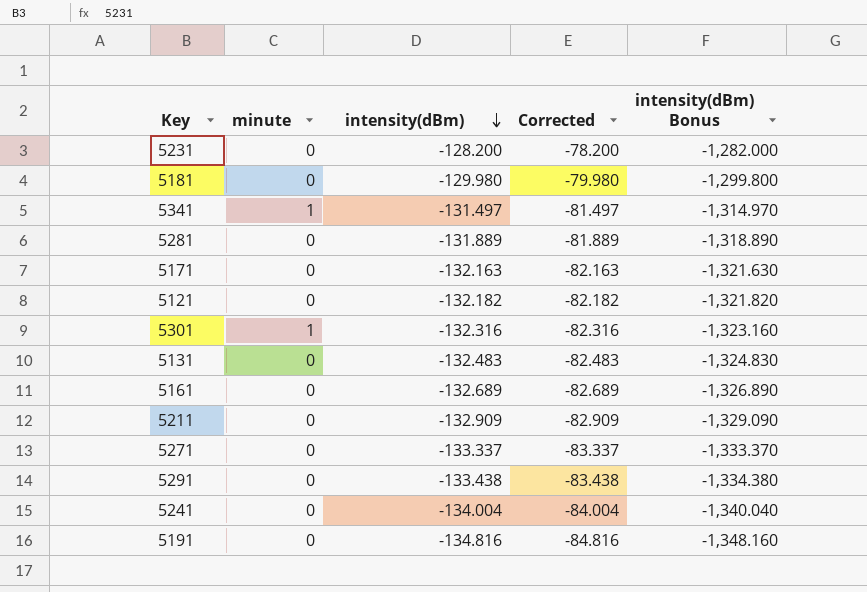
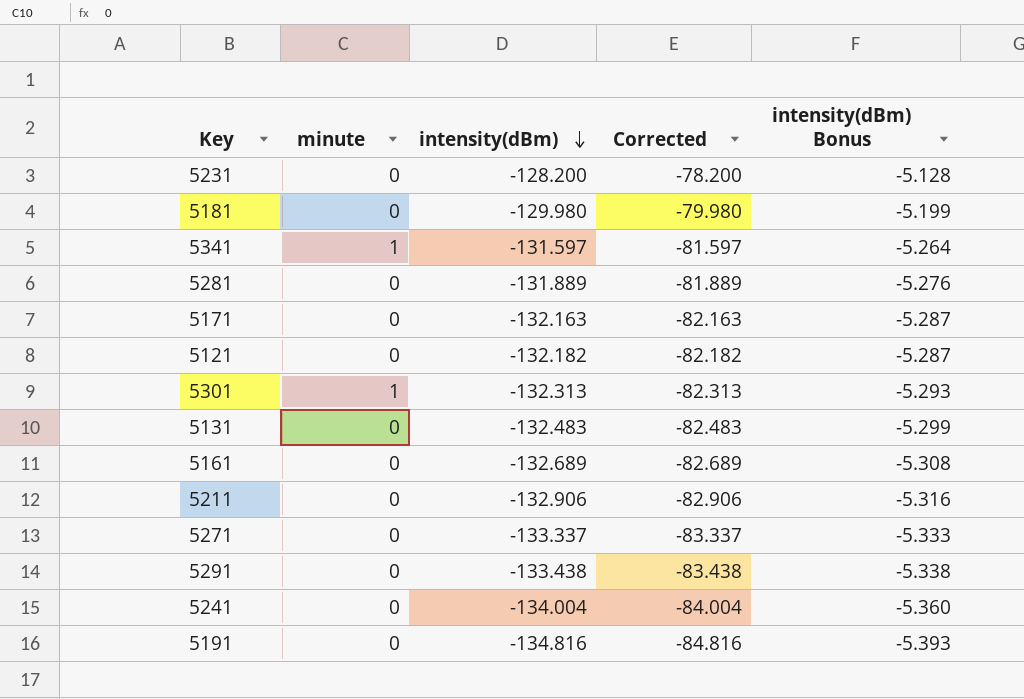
column intensity(dBm) Bonus | formula: [intensity(dBm)] * 10 -> [intensity(dBm)] * 0.04
5341 | intensity(dBm): -131.497 -> -131.597
5341 | Corrected: -81.497 -> -81.597
5301 | intensity(dBm): -132.316 -> -132.313
5301 | Corrected: -82.316 -> -82.313
5211 | intensity(dBm): -132.909 -> -132.906
5211 | Corrected: -82.909 -> -82.906

